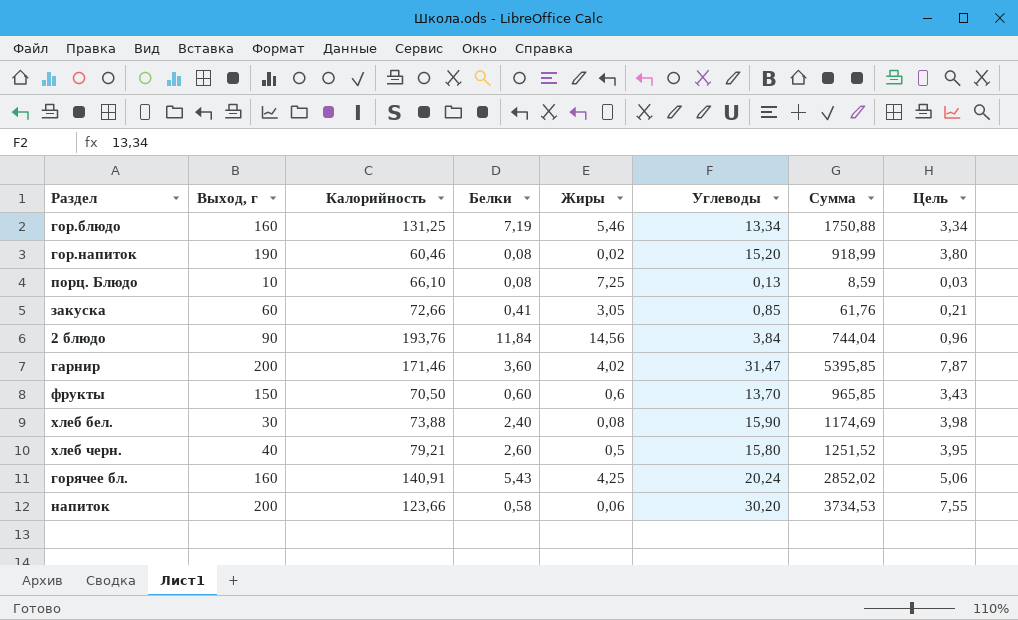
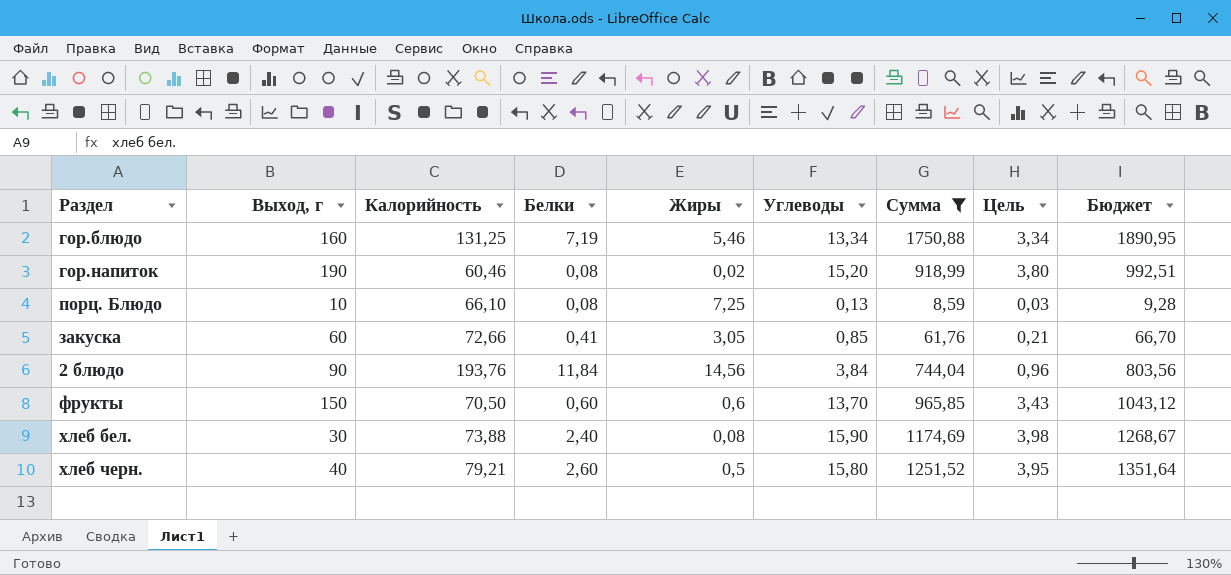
filter: none -> Сумма <= 1750,88
column Бюджет | formula: none -> [Сумма] * 1,08

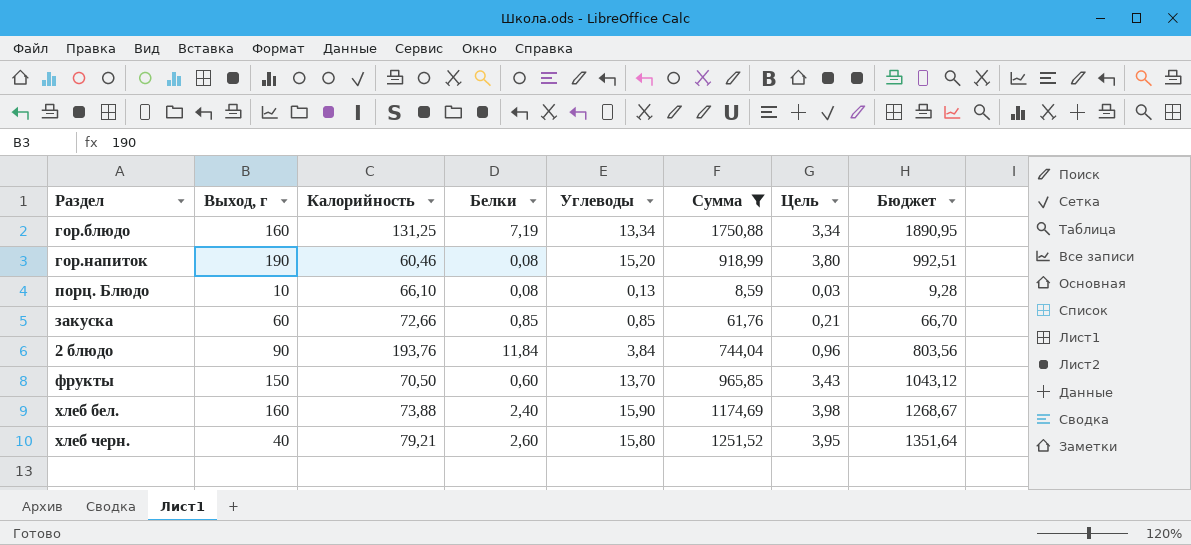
column Жиры | position: 5 -> none
закуска | Белки: 0,41 -> 0,85
хлеб бел. | Выход, г: 30 -> 160

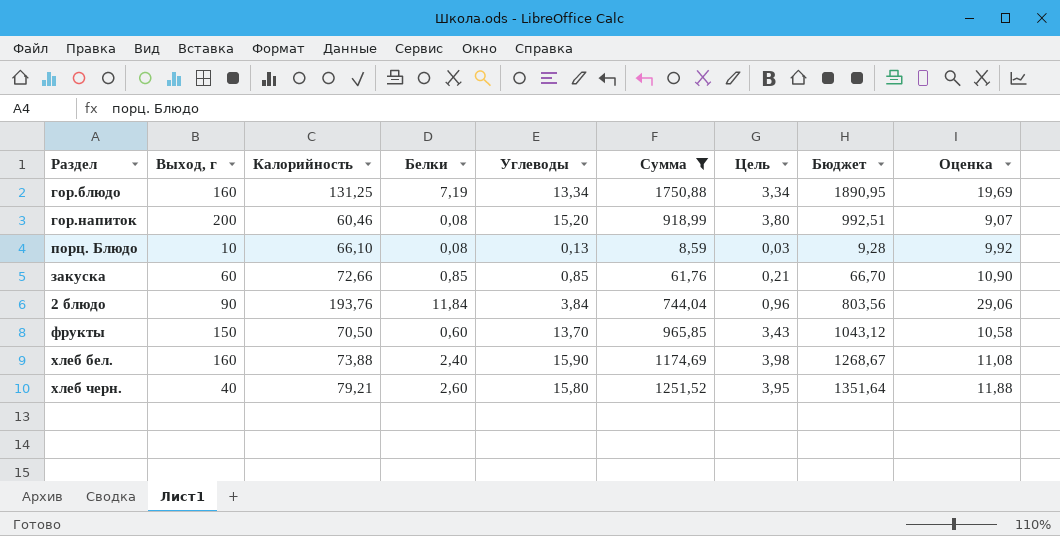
column Оценка | formula: none -> [Калорийность] * 0,15
гор.напиток | Выход, г: 190 -> 200

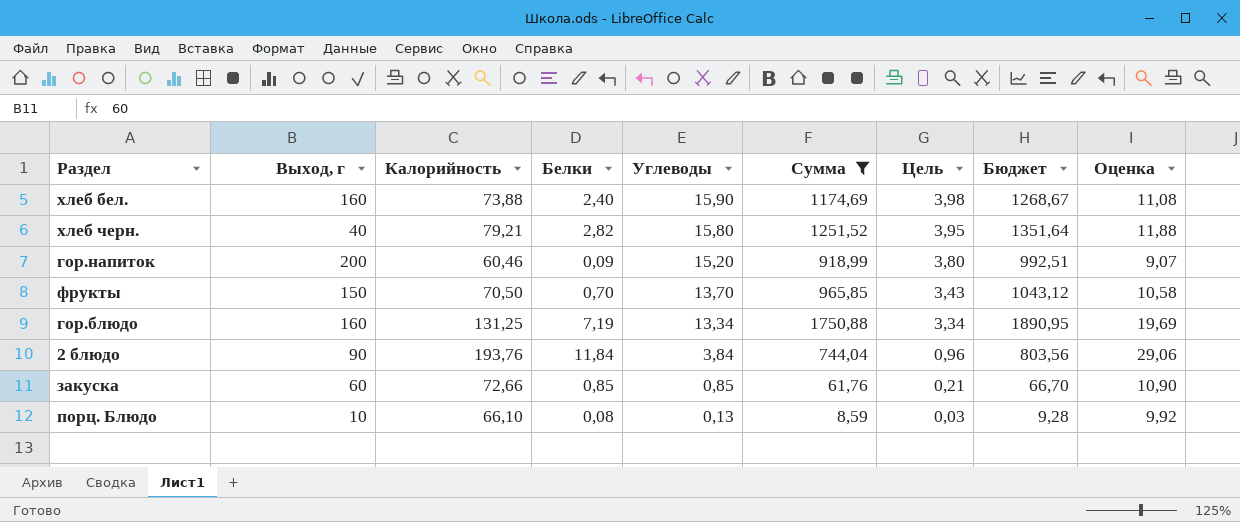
row order: none -> Углеводы descending
хлеб черн. | Белки: 2,60 -> 2,82
гор.напиток | Белки: 0,08 -> 0,09
фрукты | Белки: 0,60 -> 0,70

